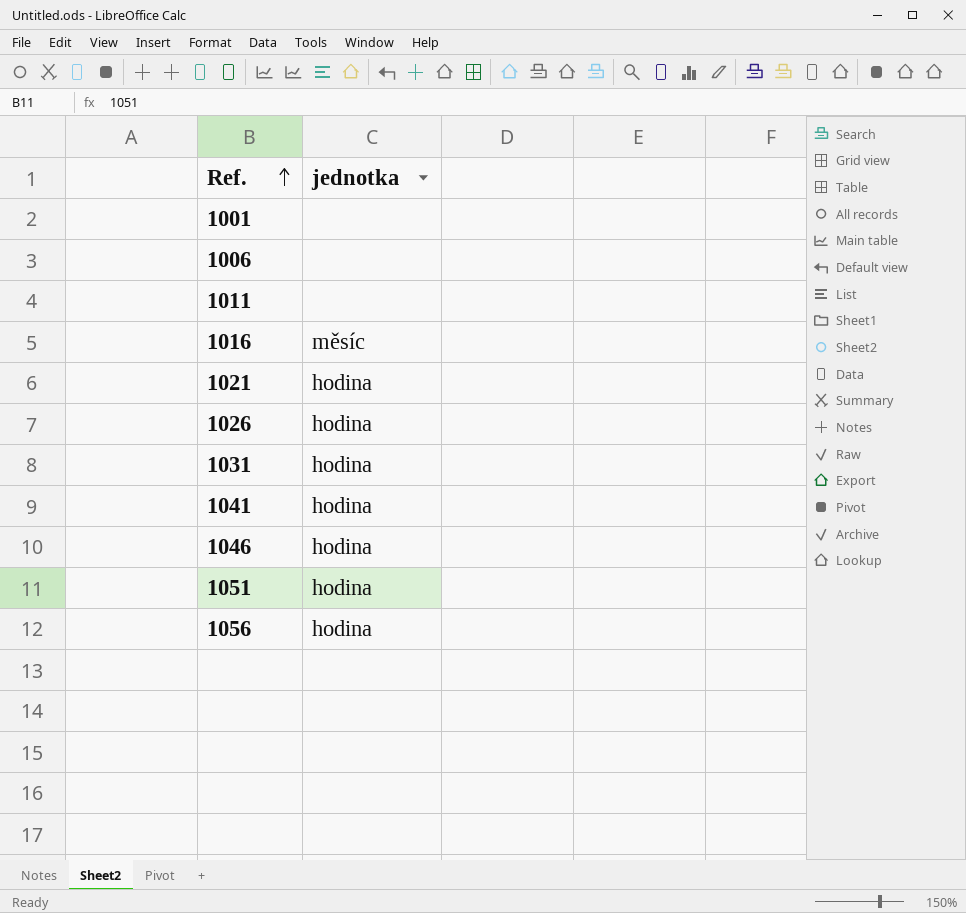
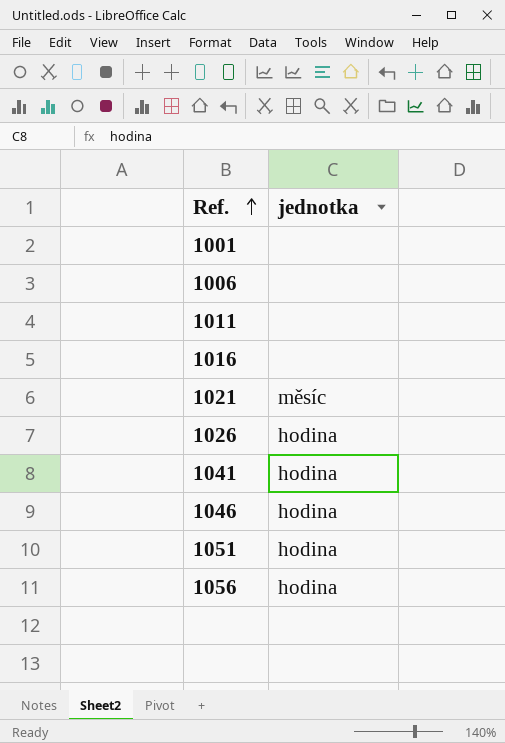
row 1031: hodina -> none
1016 | jednotka: měsíc -> none
1021 | jednotka: hodina -> měsíc

